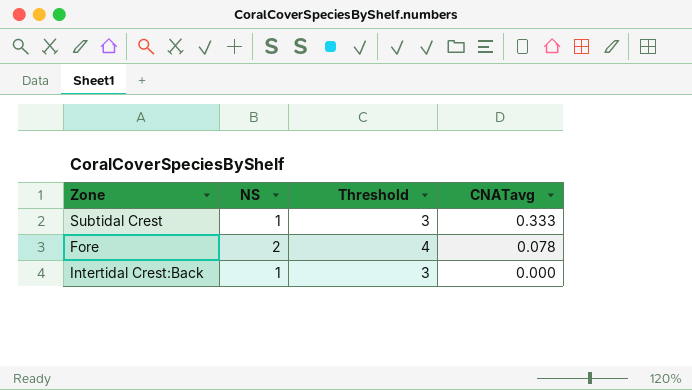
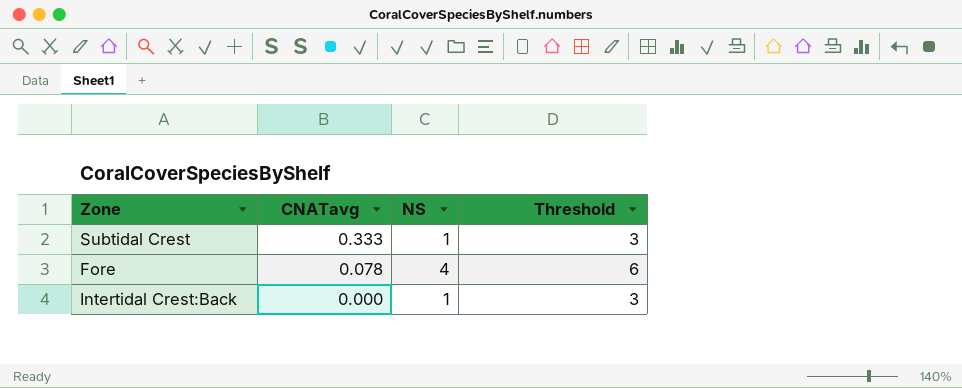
column CNATavg | position: 4 -> 2
Fore | NS: 2 -> 4
Fore | Threshold: 4 -> 6

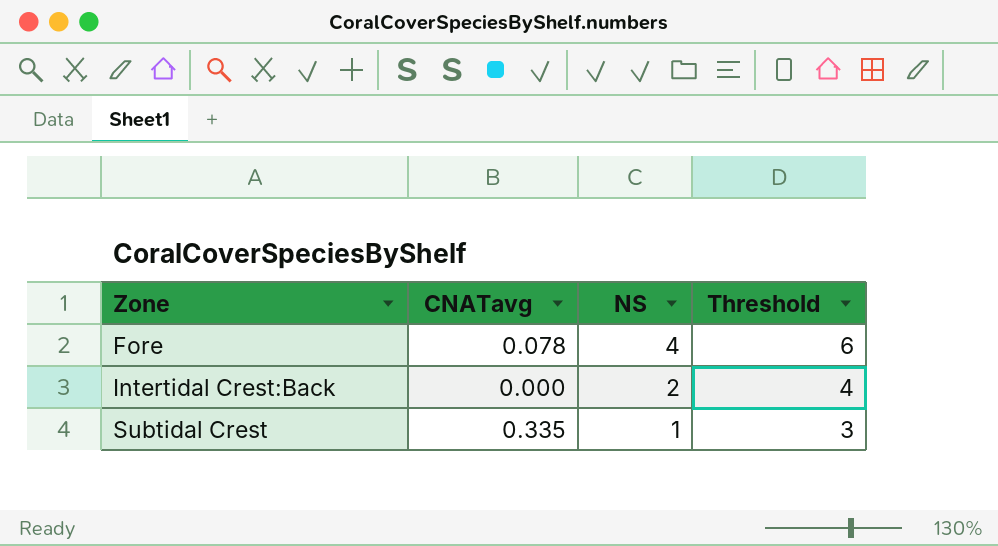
row order: CNATavg descending -> Zone ascending
Intertidal Crest:Back | NS: 1 -> 2
Intertidal Crest:Back | Threshold: 3 -> 4
Subtidal Crest | CNATavg: 0.333 -> 0.335

